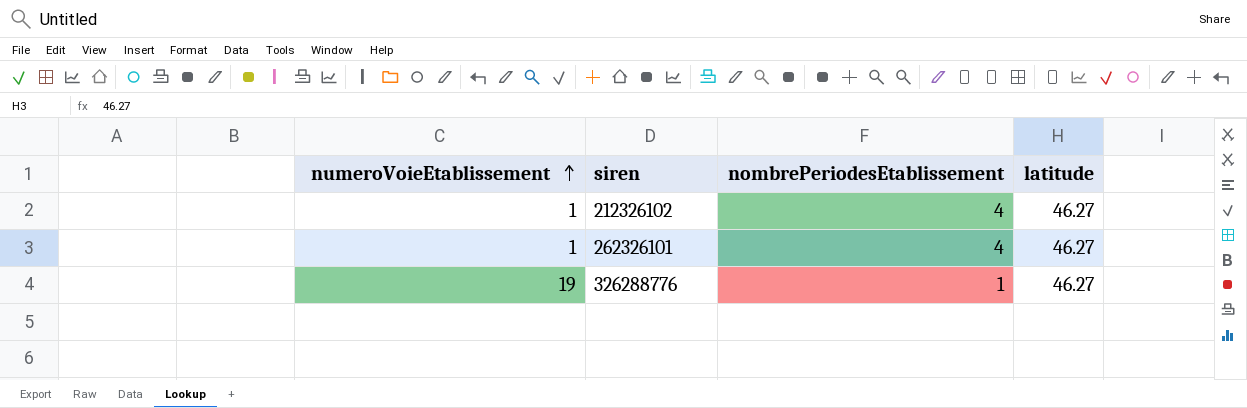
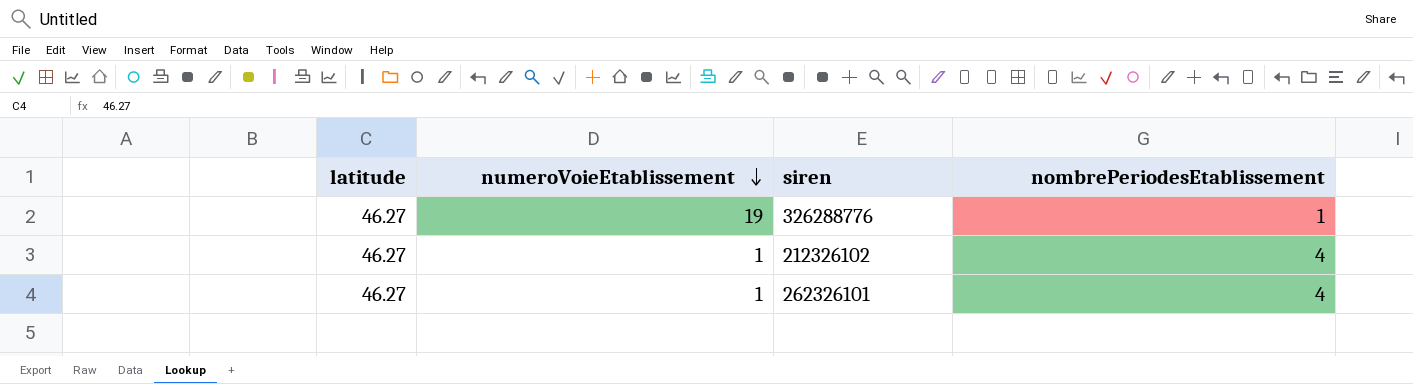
row order: numeroVoieEtablissement ascending -> numeroVoieEtablissement descending
column latitude | position: 4 -> 1

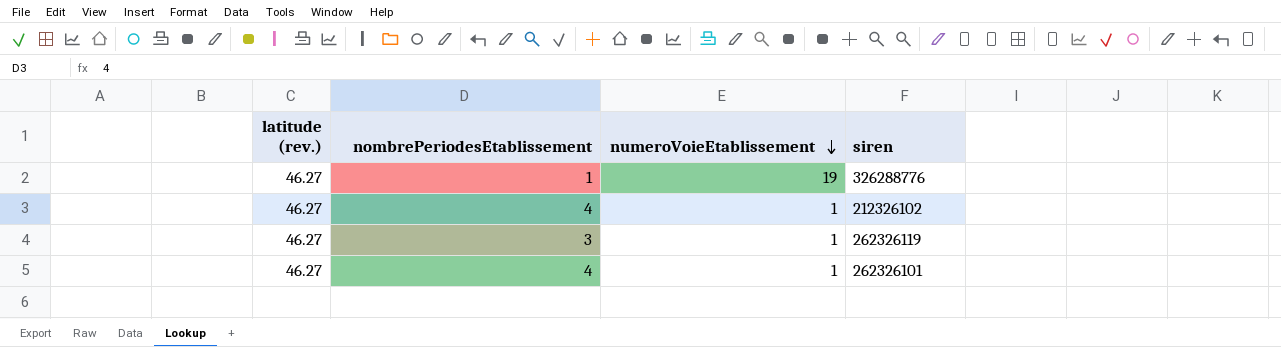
column name: latitude -> latitude (rev.)
column nombrePeriodesEtablissement | position: 4 -> 2
row 262326119: none -> 46.27 | 3 | 1

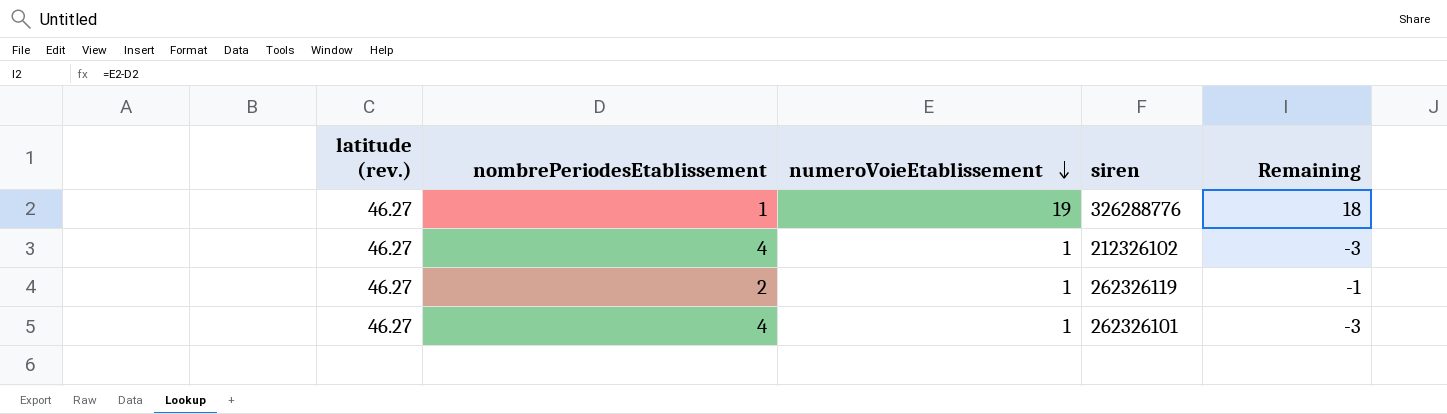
column Remaining | formula: none -> [numeroVoieEtablissement] - [nombrePeriodesEtablissement]
262326119 | nombrePeriodesEtablissement: 3 -> 2

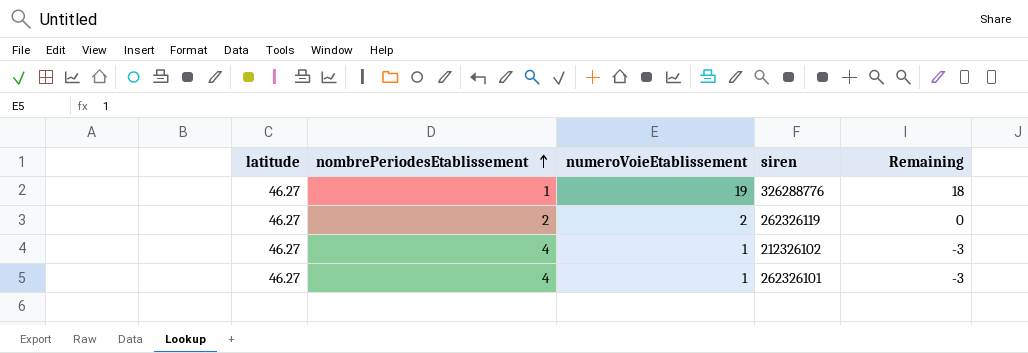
row order: numeroVoieEtablissement descending -> nombrePeriodesEtablissement ascending
column name: latitude (rev.) -> latitude
262326119 | numeroVoieEtablissement: 1 -> 2
262326119 | Remaining: -1 -> 0

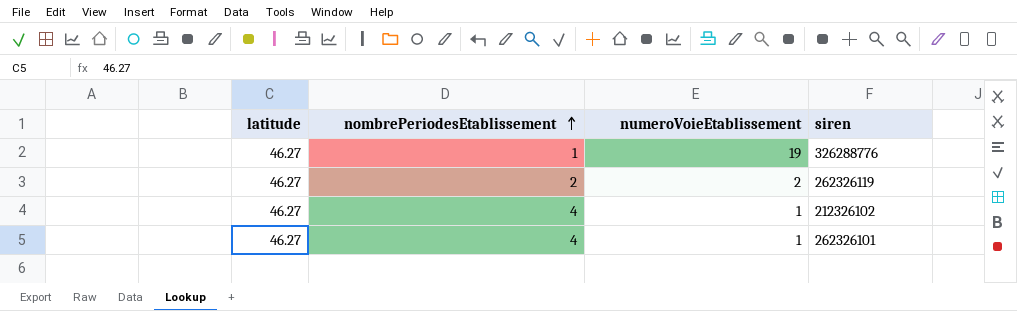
column Remaining | formula: [numeroVoieEtablissement] - [nombrePeriodesEtablissement] -> none

